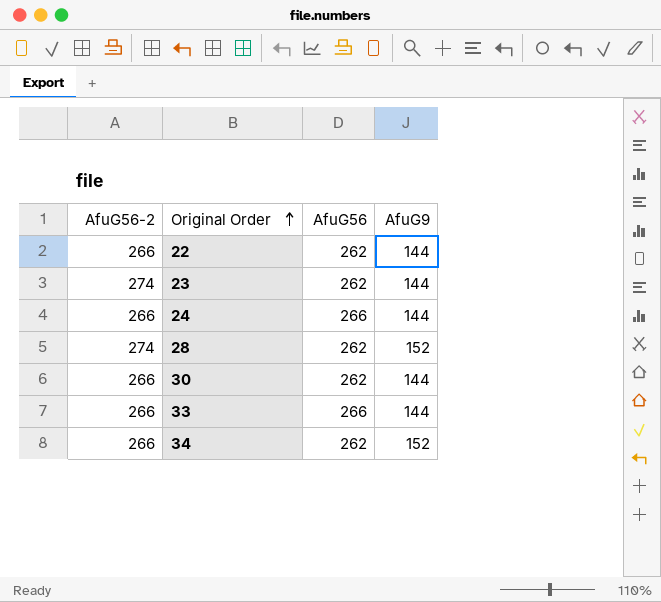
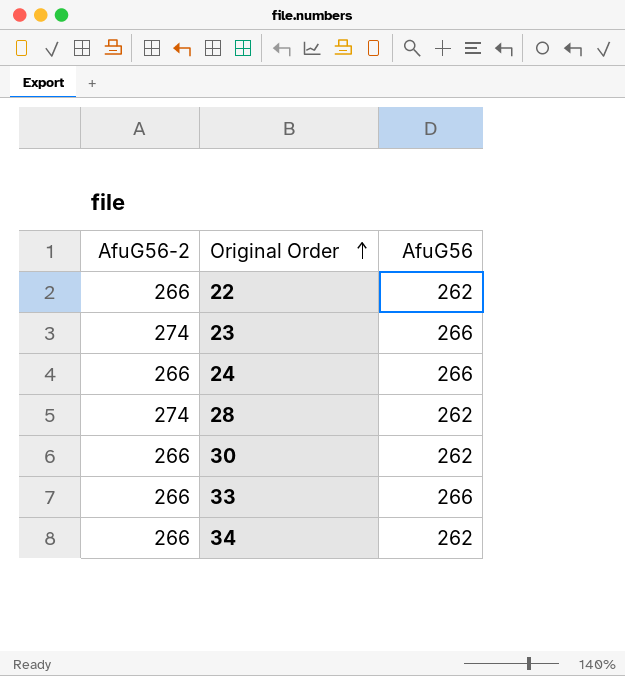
column AfuG9 | position: 4 -> none
23 | AfuG56: 262 -> 266

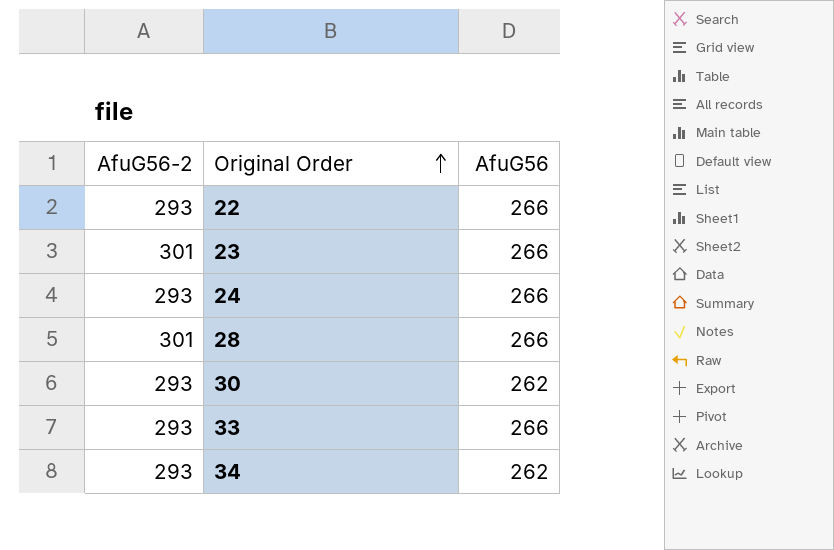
22 | AfuG56-2: 266 -> 293
22 | AfuG56: 262 -> 266
23 | AfuG56-2: 274 -> 301
24 | AfuG56-2: 266 -> 293
28 | AfuG56-2: 274 -> 301
28 | AfuG56: 262 -> 266
30 | AfuG56-2: 266 -> 293
33 | AfuG56-2: 266 -> 293
34 | AfuG56-2: 266 -> 293

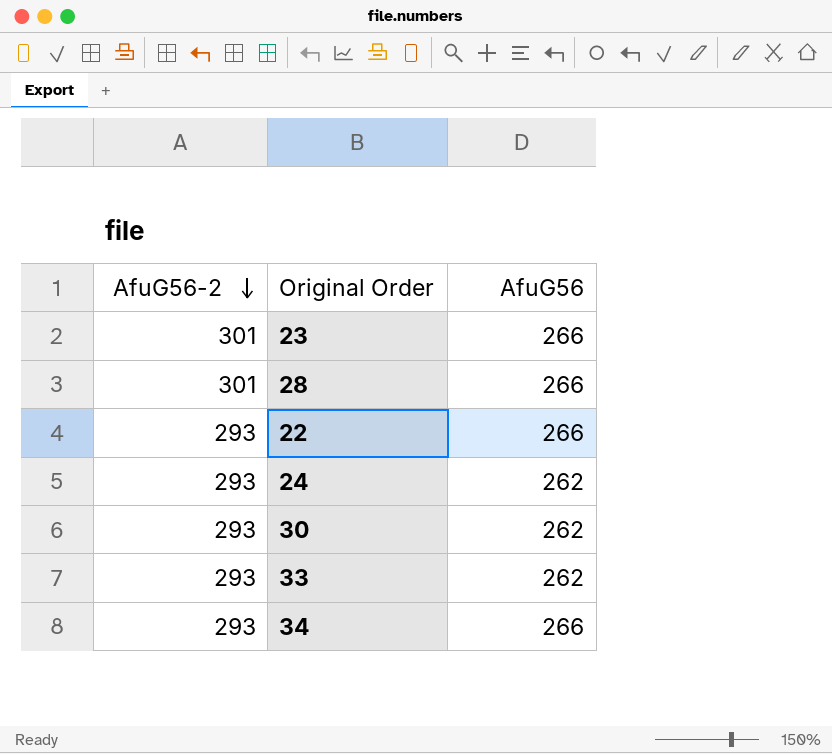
row order: Original Order ascending -> AfuG56-2 descending
24 | AfuG56: 266 -> 262
33 | AfuG56: 266 -> 262
34 | AfuG56: 262 -> 266

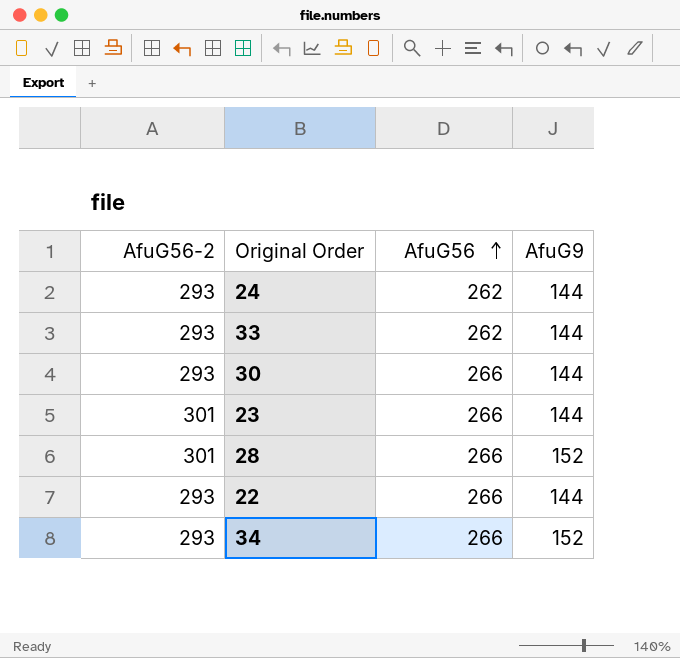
row order: AfuG56-2 descending -> AfuG56 ascending
column AfuG9 | position: none -> 4
30 | AfuG56: 262 -> 266

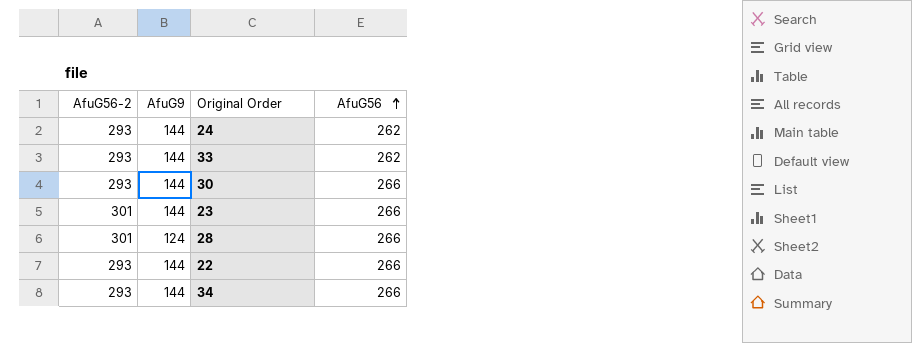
column AfuG9 | position: 4 -> 2
28 | AfuG9: 152 -> 124
34 | AfuG9: 152 -> 144

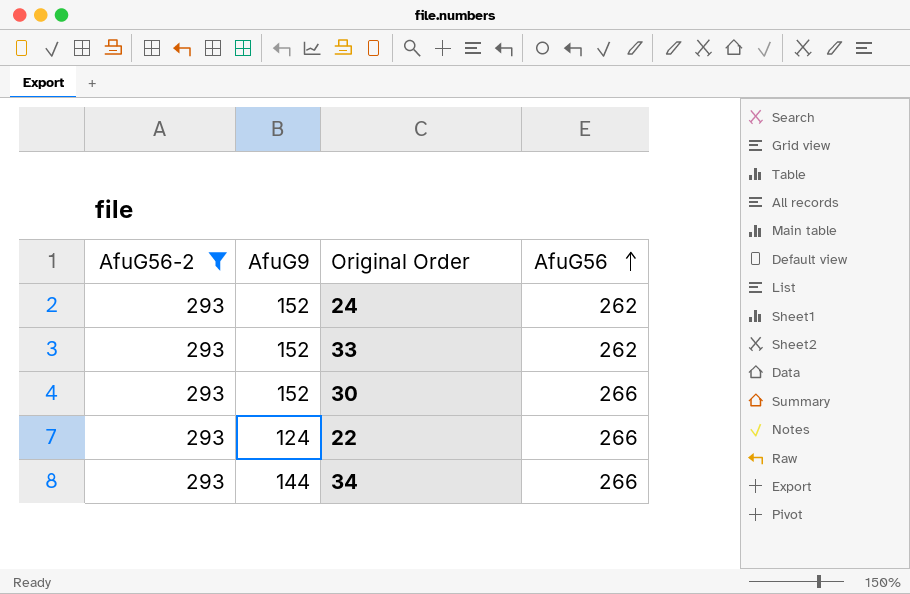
filter: none -> AfuG56-2 = 293
24 | AfuG9: 144 -> 152
33 | AfuG9: 144 -> 152
30 | AfuG9: 144 -> 152
22 | AfuG9: 144 -> 124

